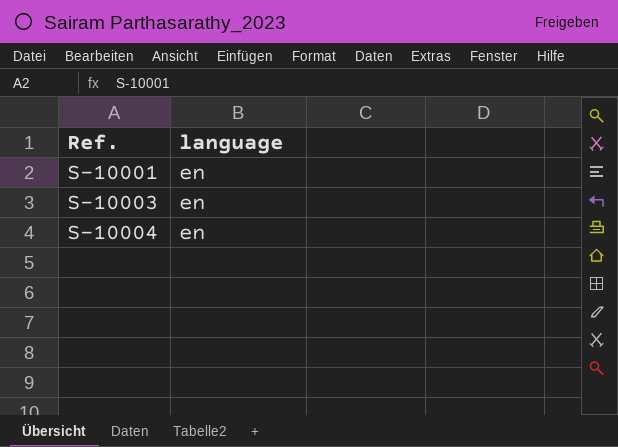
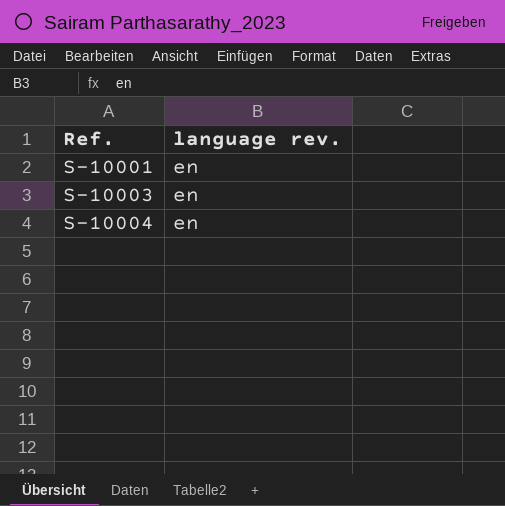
column name: language -> language rev.

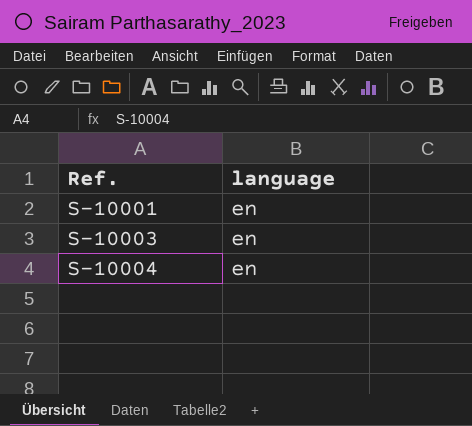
column name: language rev. -> language

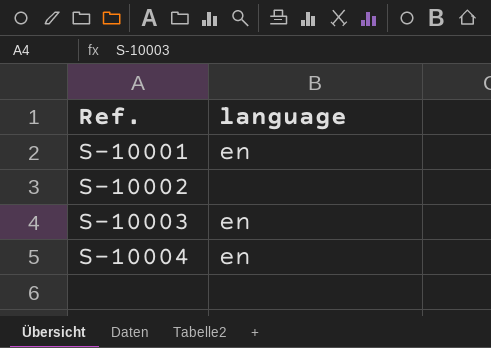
row S-10002: none -> none

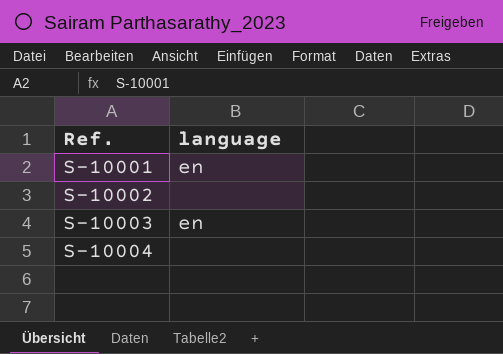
S-10004 | language: en -> none

